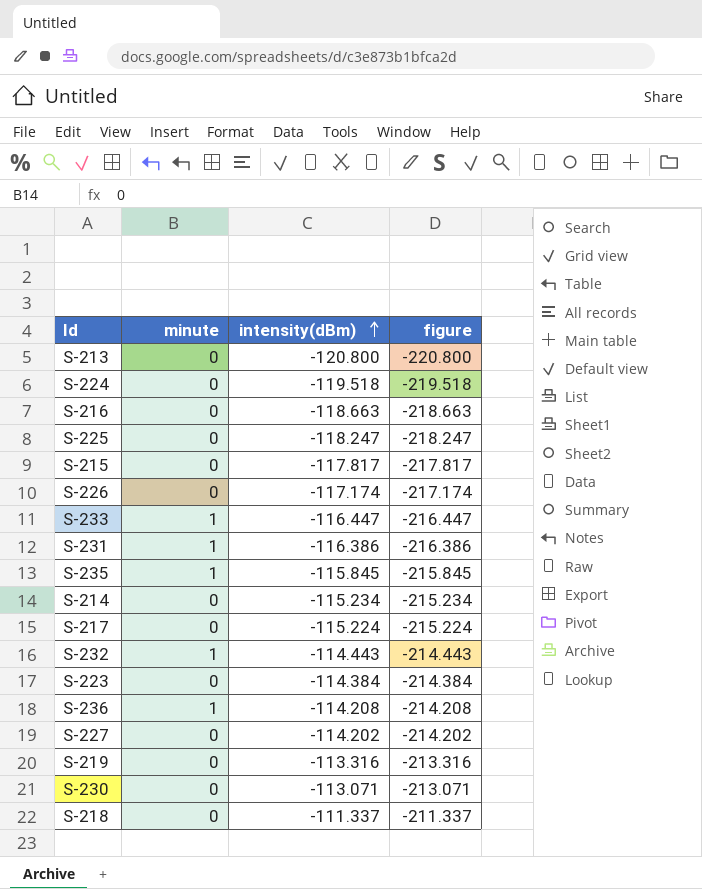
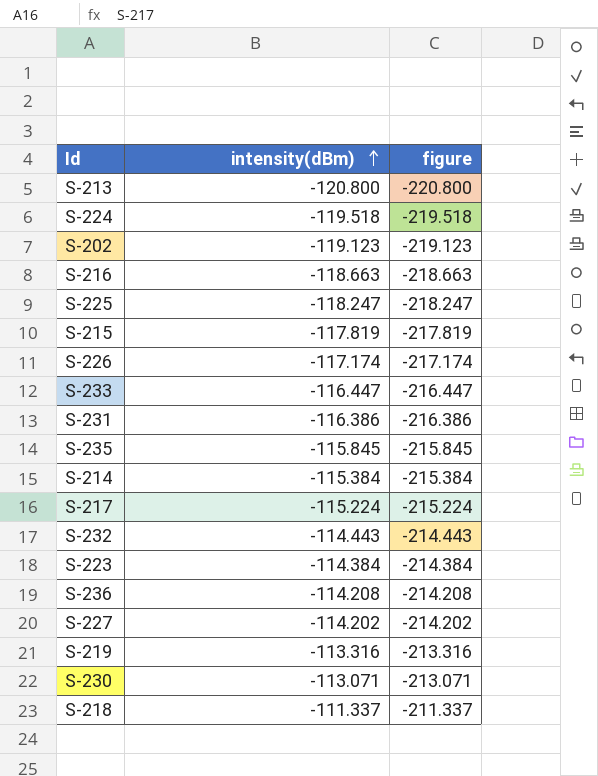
column minute | position: 2 -> none
row S-202: none -> -119.123 | -219.123
S-215 | intensity(dBm): -117.817 -> -117.819
S-215 | figure: -217.817 -> -217.819
S-214 | intensity(dBm): -115.234 -> -115.384
S-214 | figure: -215.234 -> -215.384

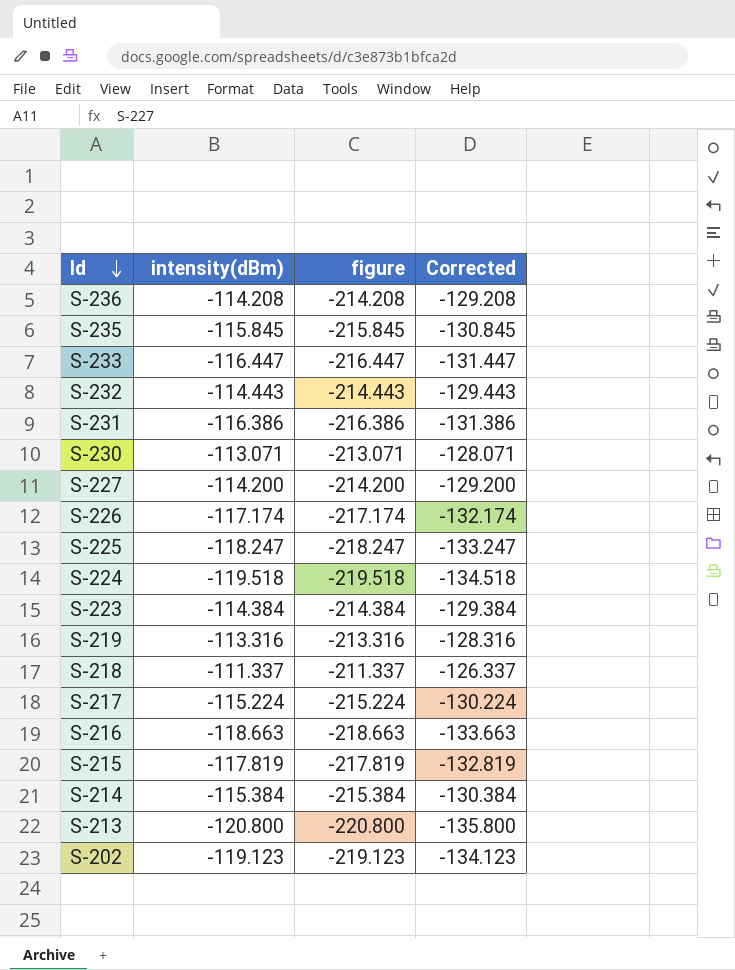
row order: intensity(dBm) ascending -> Id descending
column Corrected | formula: none -> [intensity(dBm)] - 15
S-227 | intensity(dBm): -114.202 -> -114.200
S-227 | figure: -214.202 -> -214.200

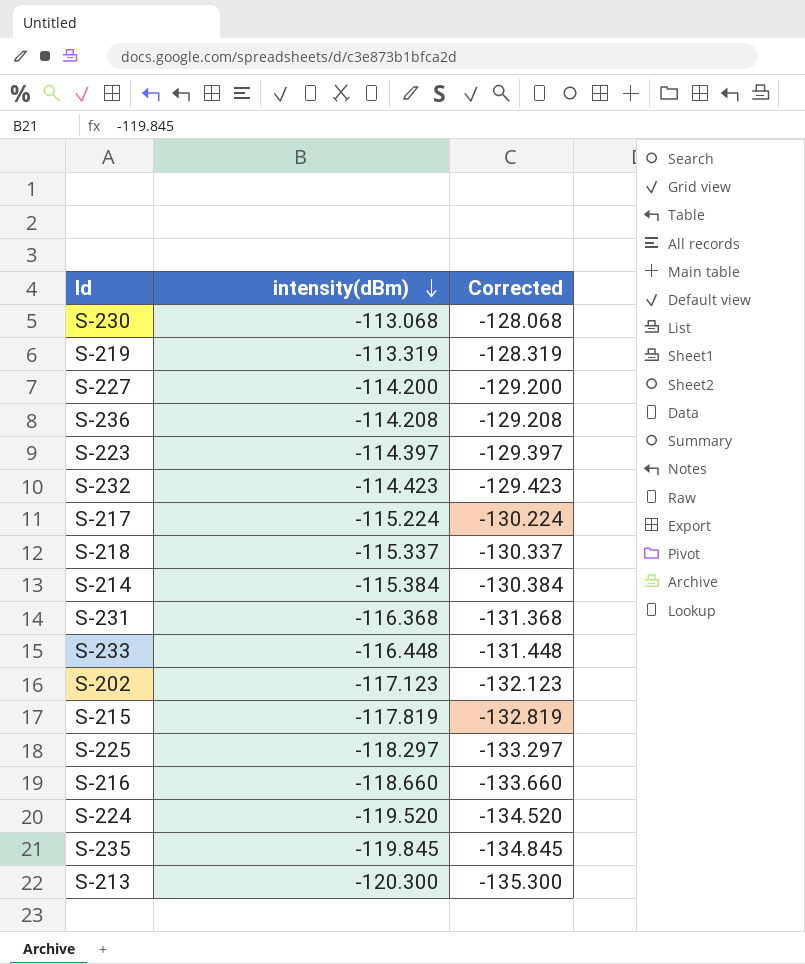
row order: Id descending -> intensity(dBm) descending
column figure | formula: [intensity(dBm)] - 100 -> none
row S-226: -117.174 | -217.174 | -132.174 -> none
S-230 | intensity(dBm): -113.071 -> -113.068
S-230 | Corrected: -128.071 -> -128.068
S-219 | intensity(dBm): -113.316 -> -113.319
S-219 | Corrected: -128.316 -> -128.319
S-223 | intensity(dBm): -114.384 -> -114.397
S-223 | Corrected: -129.384 -> -129.397
S-232 | intensity(dBm): -114.443 -> -114.423
S-232 | Corrected: -129.443 -> -129.423
S-218 | intensity(dBm): -111.337 -> -115.337
S-218 | Corrected: -126.337 -> -130.337
S-231 | intensity(dBm): -116.386 -> -116.368
S-231 | Corrected: -131.386 -> -131.368
S-233 | intensity(dBm): -116.447 -> -116.448
S-233 | Corrected: -131.447 -> -131.448
S-202 | intensity(dBm): -119.123 -> -117.123
S-202 | Corrected: -134.123 -> -132.123
S-225 | intensity(dBm): -118.247 -> -118.297
S-225 | Corrected: -133.247 -> -133.297
S-216 | intensity(dBm): -118.663 -> -118.660
S-216 | Corrected: -133.663 -> -133.660
S-224 | intensity(dBm): -119.518 -> -119.520
S-224 | Corrected: -134.518 -> -134.520
S-235 | intensity(dBm): -115.845 -> -119.845
S-235 | Corrected: -130.845 -> -134.845
S-213 | intensity(dBm): -120.800 -> -120.300
S-213 | Corrected: -135.800 -> -135.300

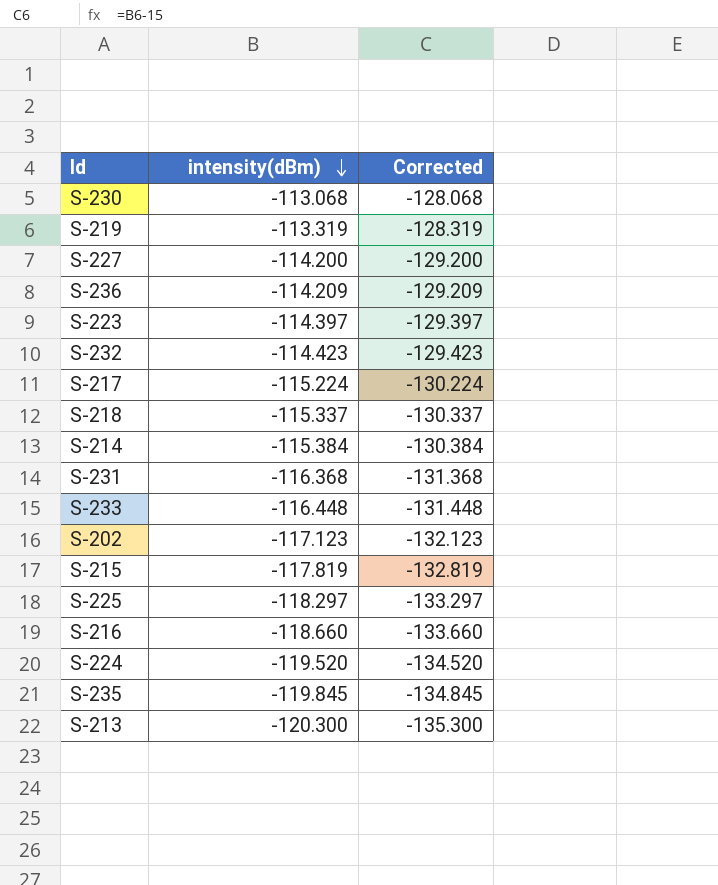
S-236 | intensity(dBm): -114.208 -> -114.209
S-236 | Corrected: -129.208 -> -129.209

